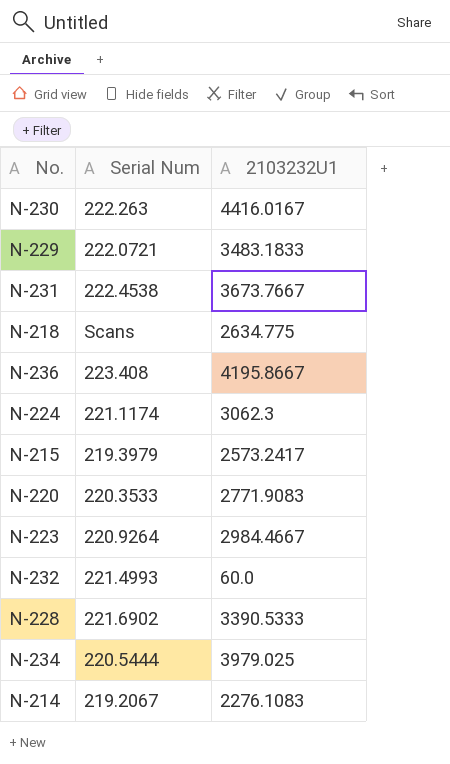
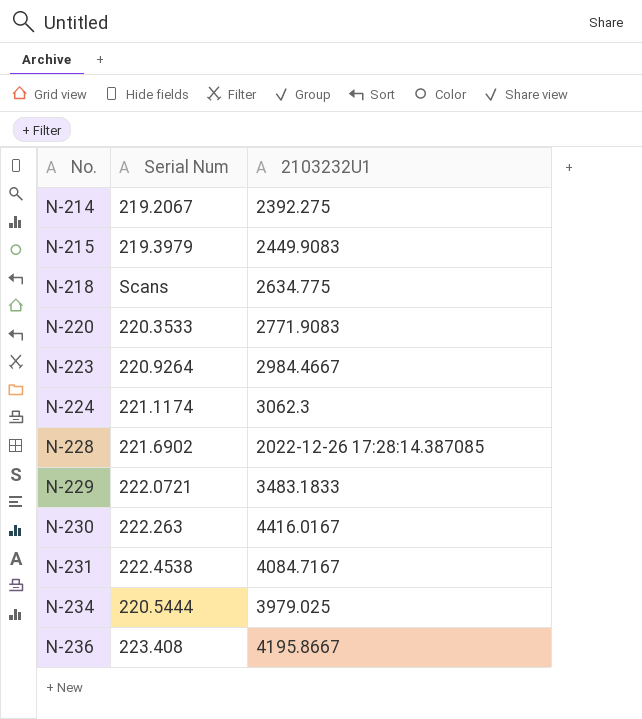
row order: none -> No. ascending
row N-232: 221.4993 | 60.0 -> none
N-214 | 2103232U1: 2276.1083 -> 2392.275
N-215 | 2103232U1: 2573.2417 -> 2449.9083
N-228 | 2103232U1: 3390.5333 -> 2022-12-26 17:28:14.387085
N-231 | 2103232U1: 3673.7667 -> 4084.7167

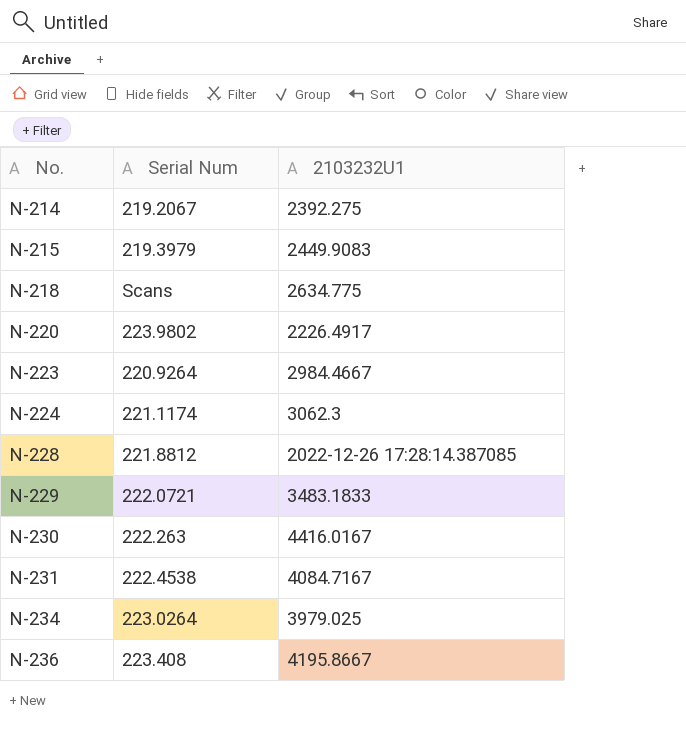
N-220 | Serial Num: 220.3533 -> 223.9802
N-220 | 2103232U1: 2771.9083 -> 2226.4917
N-228 | Serial Num: 221.6902 -> 221.8812
N-234 | Serial Num: 220.5444 -> 223.0264

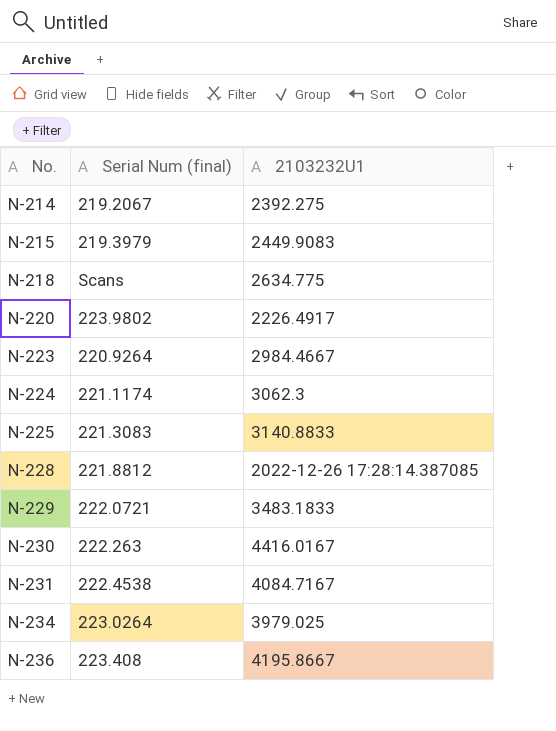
column name: Serial Num -> Serial Num (final)
row N-225: none -> 221.3083 | 3140.8833

